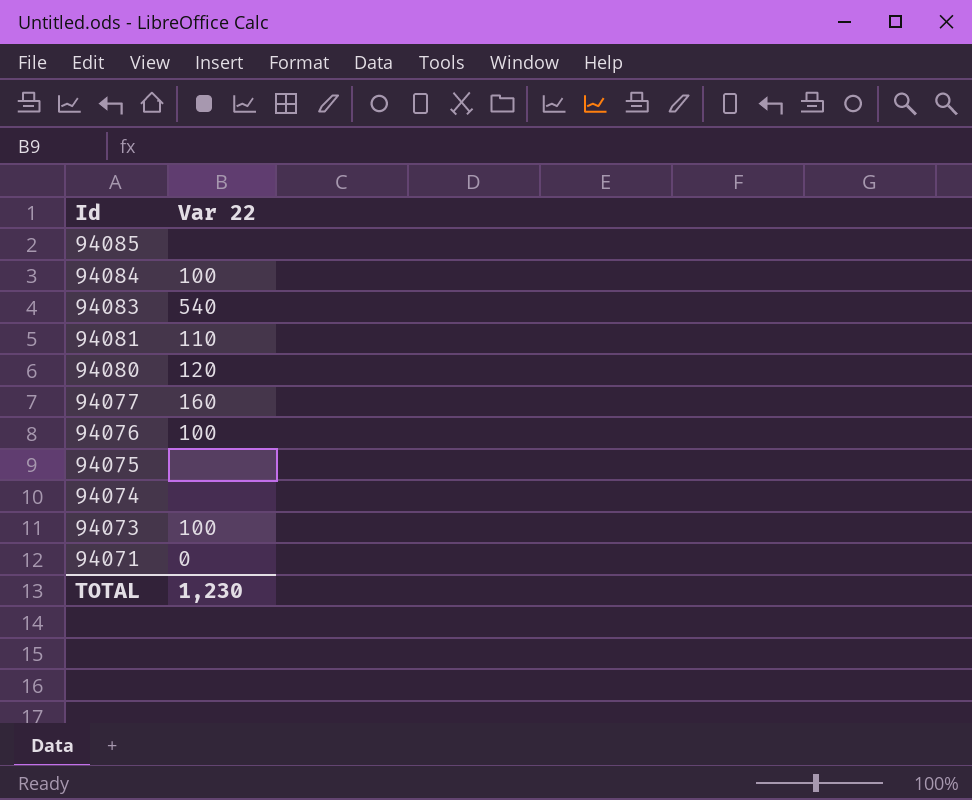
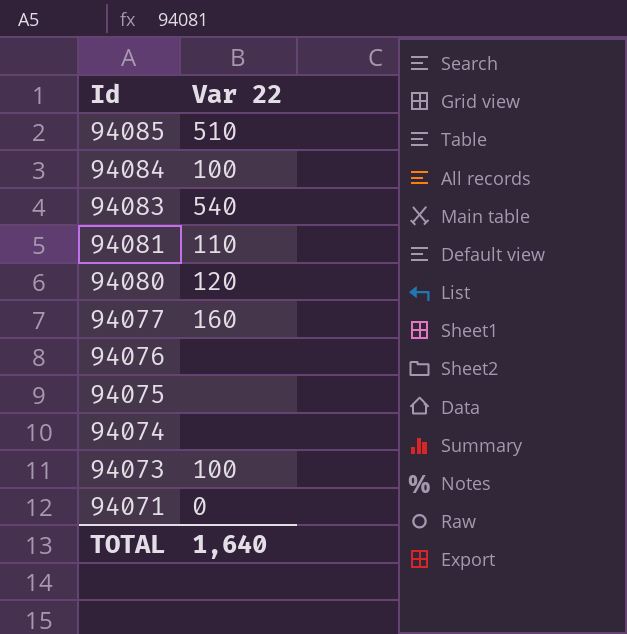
94085 | Var 22: none -> 510
94076 | Var 22: 100 -> none
TOTAL | Var 22: 1,230 -> 1,640

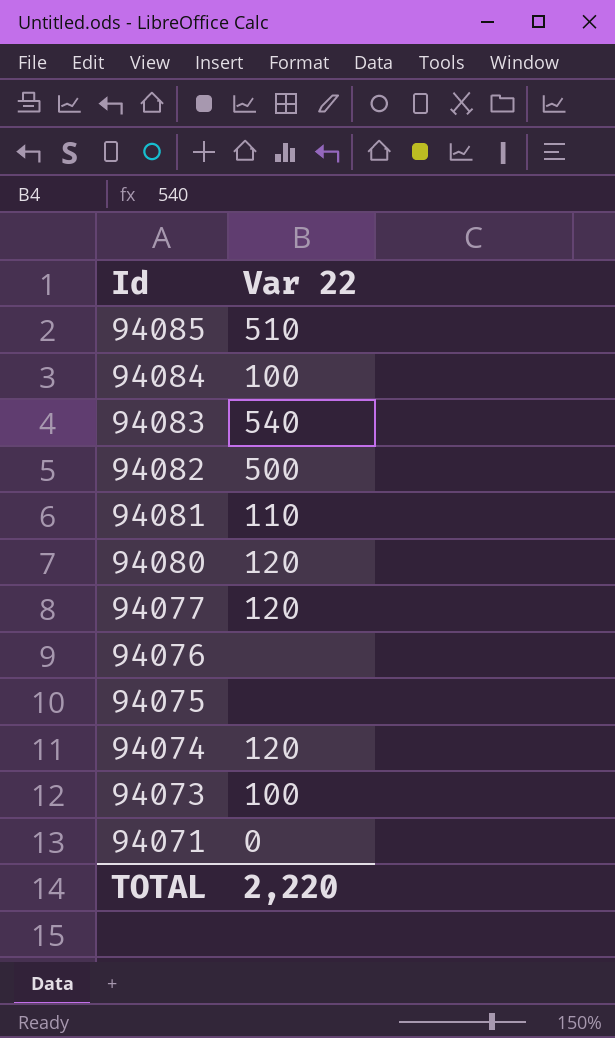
row 94082: none -> 500
94077 | Var 22: 160 -> 120
94074 | Var 22: none -> 120
TOTAL | Var 22: 1,640 -> 2,220

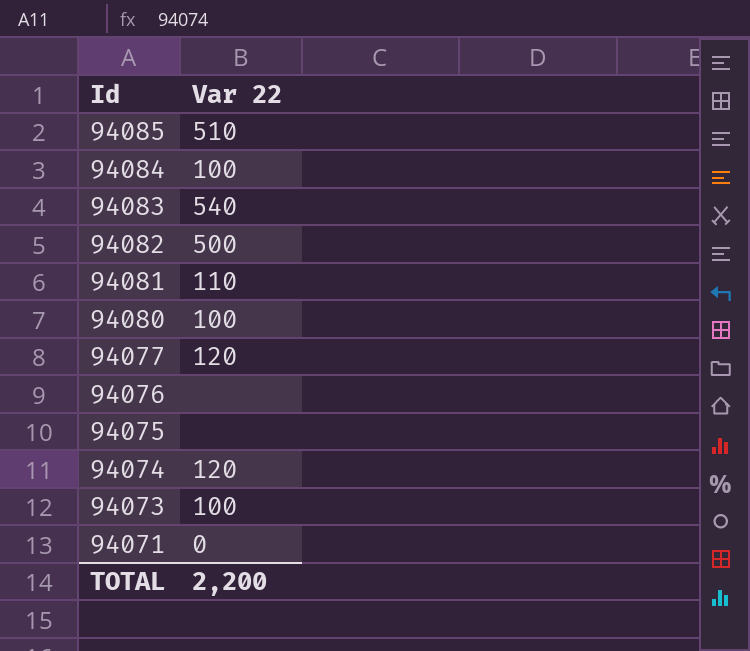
94080 | Var 22: 120 -> 100
TOTAL | Var 22: 2,220 -> 2,200

